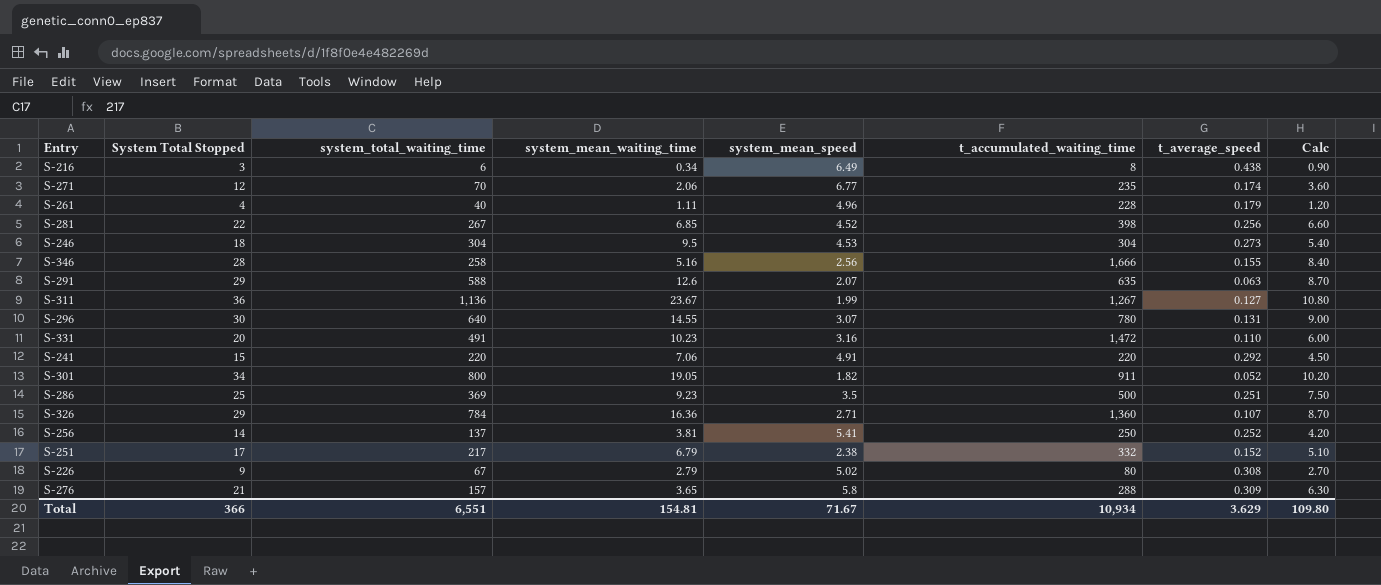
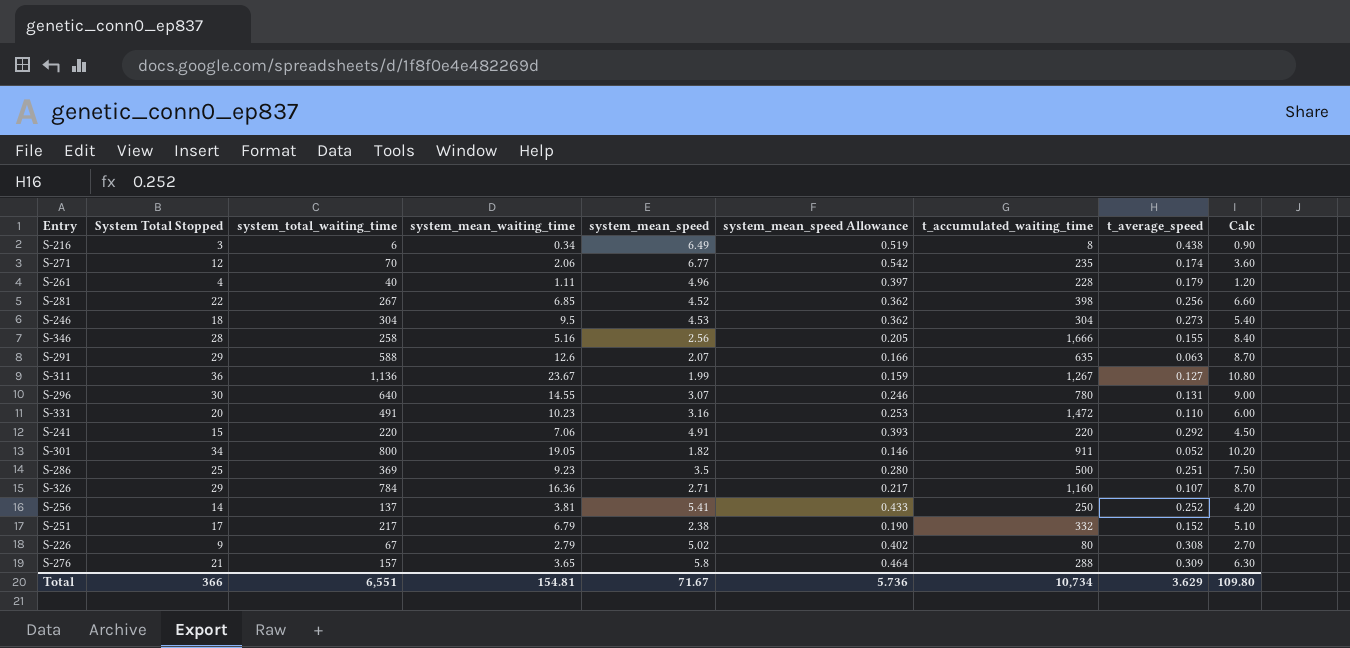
column system_mean_speed Allowance | formula: none -> [system_mean_speed] * 0.08
S-326 | t_accumulated_waiting_time: 1,360 -> 1,160
Total | t_accumulated_waiting_time: 10,934 -> 10,734

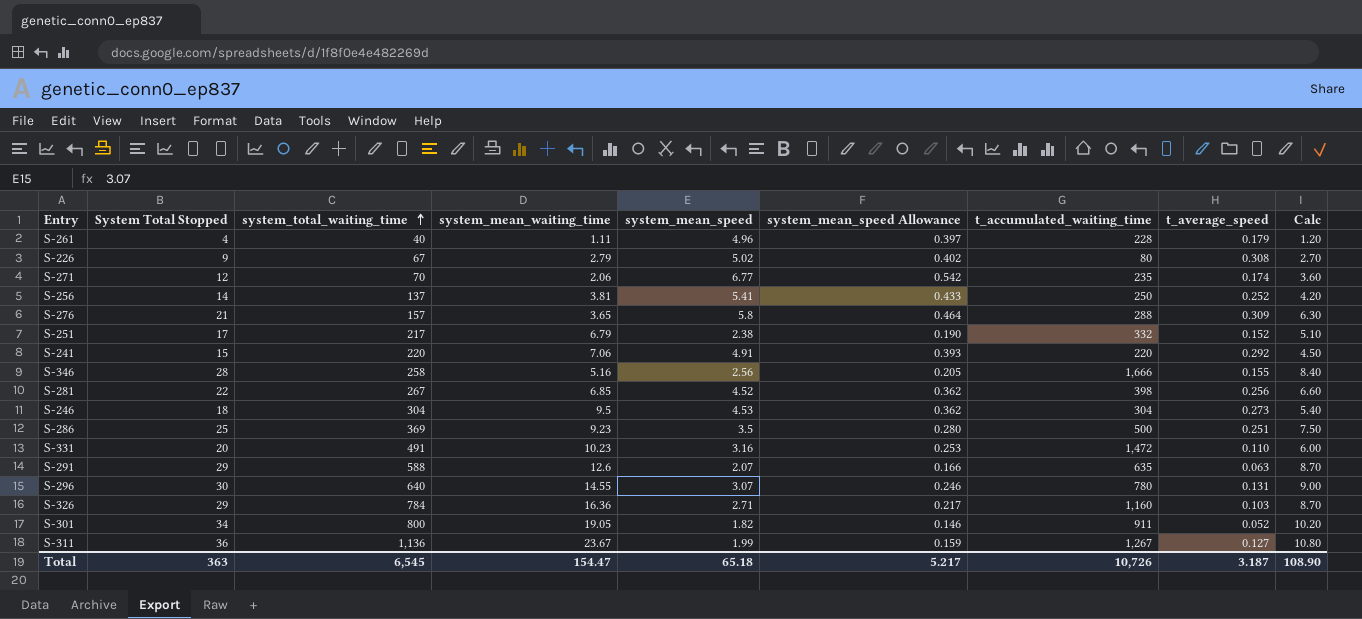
row order: none -> system_total_waiting_time ascending
row S-216: 3 | 6 | 0.34 | 6.49 | 0.519 | 8 | 0.438 | 0.90 -> none
S-326 | t_average_speed: 0.107 -> 0.103
Total | System Total Stopped: 366 -> 363
Total | system_total_waiting_time: 6,551 -> 6,545
Total | system_mean_waiting_time: 154.81 -> 154.47
Total | system_mean_speed: 71.67 -> 65.18
Total | system_mean_speed Allowance: 5.736 -> 5.217
Total | t_accumulated_waiting_time: 10,734 -> 10,726
Total | t_average_speed: 3.629 -> 3.187
Total | Calc: 109.80 -> 108.90

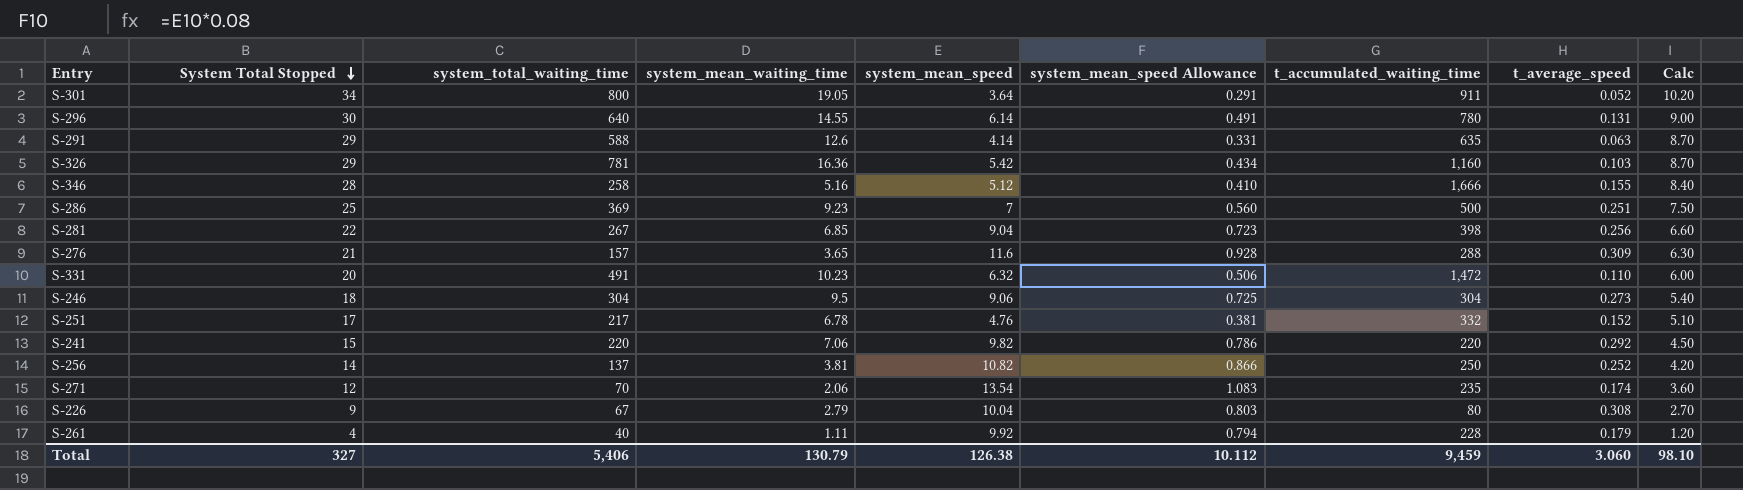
row order: system_total_waiting_time ascending -> System Total Stopped descending
row S-311: 36 | 1,136 | 23.67 | 1.99 | 0.159 | 1,267 | 0.127 | 10.80 -> none
S-301 | system_mean_speed: 1.82 -> 3.64
S-301 | system_mean_speed Allowance: 0.146 -> 0.291
S-296 | system_mean_speed: 3.07 -> 6.14
S-296 | system_mean_speed Allowance: 0.246 -> 0.491
S-291 | system_mean_speed: 2.07 -> 4.14
S-291 | system_mean_speed Allowance: 0.166 -> 0.331
S-326 | system_total_waiting_time: 784 -> 781
S-326 | system_mean_speed: 2.71 -> 5.42
S-326 | system_mean_speed Allowance: 0.217 -> 0.434
S-346 | system_mean_speed: 2.56 -> 5.12
S-346 | system_mean_speed Allowance: 0.205 -> 0.410
S-286 | system_mean_speed: 3.5 -> 7
S-286 | system_mean_speed Allowance: 0.280 -> 0.560
S-281 | system_mean_speed: 4.52 -> 9.04
S-281 | system_mean_speed Allowance: 0.362 -> 0.723
S-276 | system_mean_speed: 5.8 -> 11.6
S-276 | system_mean_speed Allowance: 0.464 -> 0.928
S-331 | system_mean_speed: 3.16 -> 6.32
S-331 | system_mean_speed Allowance: 0.253 -> 0.506
S-246 | system_mean_speed: 4.53 -> 9.06
S-246 | system_mean_speed Allowance: 0.362 -> 0.725
S-251 | system_mean_waiting_time: 6.79 -> 6.78
S-251 | system_mean_speed: 2.38 -> 4.76
S-251 | system_mean_speed Allowance: 0.190 -> 0.381
S-241 | system_mean_speed: 4.91 -> 9.82
S-241 | system_mean_speed Allowance: 0.393 -> 0.786
S-256 | system_mean_speed: 5.41 -> 10.82
S-256 | system_mean_speed Allowance: 0.433 -> 0.866
S-271 | system_mean_speed: 6.77 -> 13.54
S-271 | system_mean_speed Allowance: 0.542 -> 1.083
S-226 | system_mean_speed: 5.02 -> 10.04
S-226 | system_mean_speed Allowance: 0.402 -> 0.803
S-261 | system_mean_speed: 4.96 -> 9.92
S-261 | system_mean_speed Allowance: 0.397 -> 0.794
Total | System Total Stopped: 363 -> 327
Total | system_total_waiting_time: 6,545 -> 5,406
Total | system_mean_waiting_time: 154.47 -> 130.79
Total | system_mean_speed: 65.18 -> 126.38
Total | system_mean_speed Allowance: 5.217 -> 10.112
Total | t_accumulated_waiting_time: 10,726 -> 9,459
Total | t_average_speed: 3.187 -> 3.060
Total | Calc: 108.90 -> 98.10

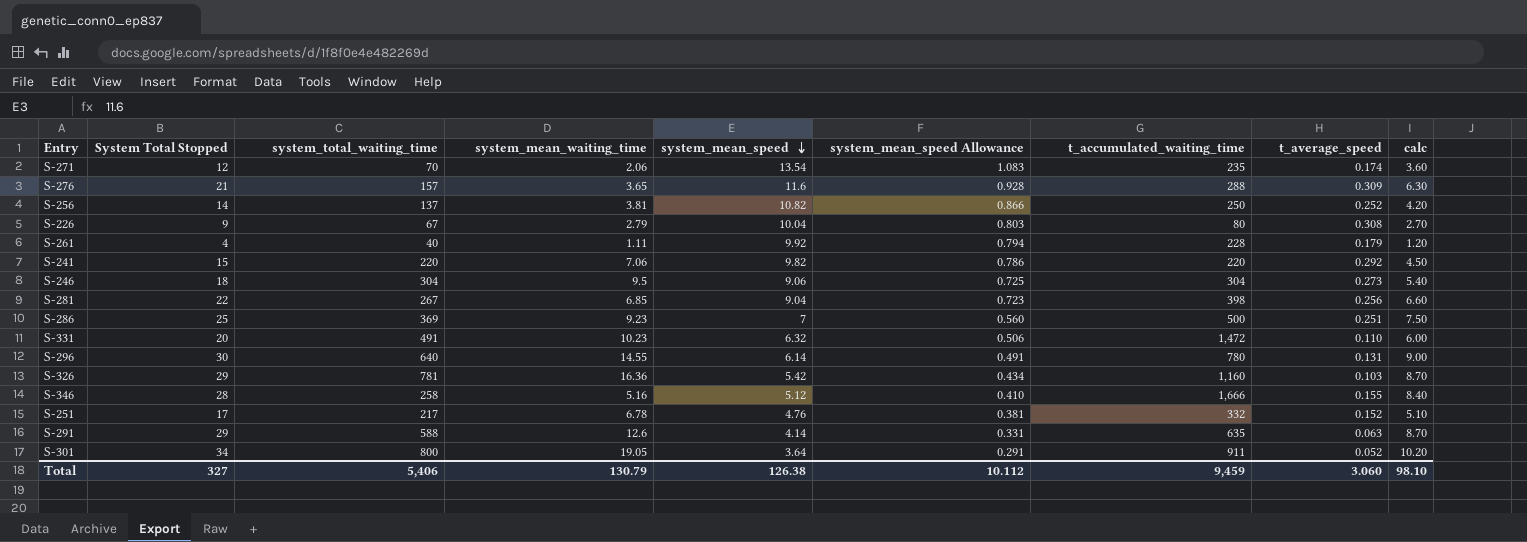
row order: System Total Stopped descending -> system_mean_speed descending
column name: Calc -> calc

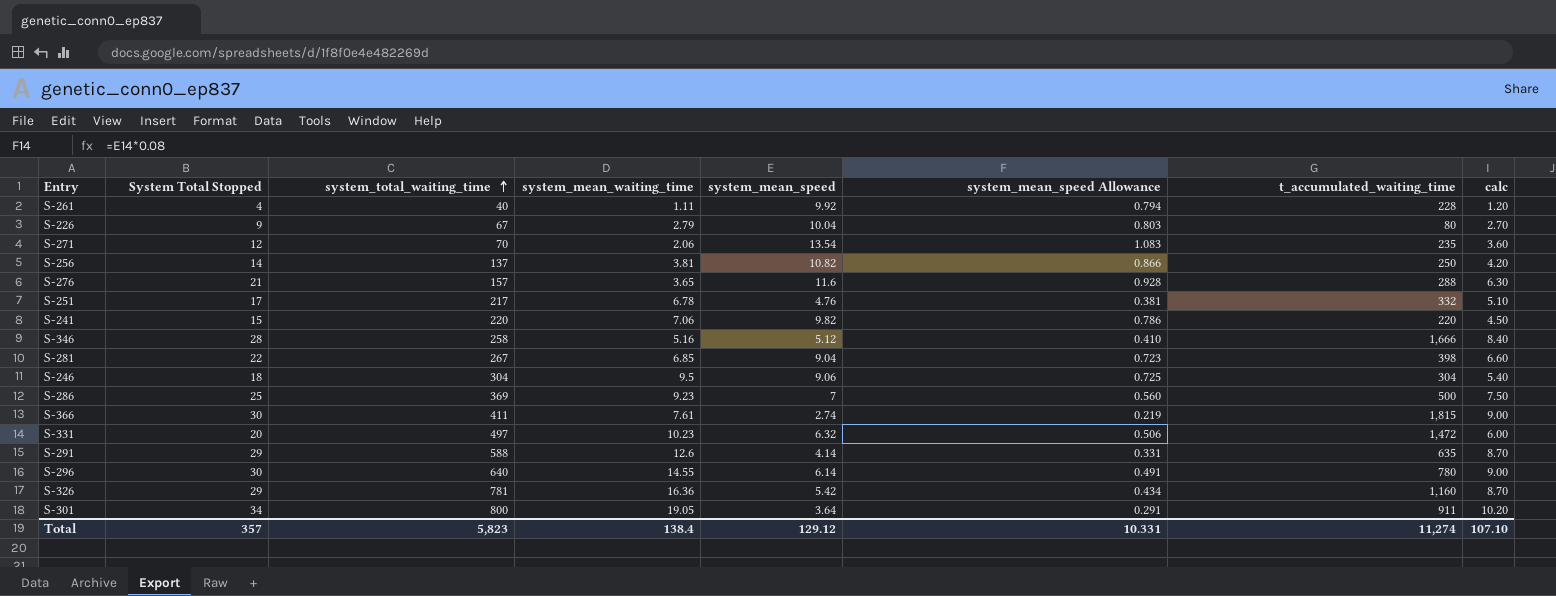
row order: system_mean_speed descending -> system_total_waiting_time ascending
column t_average_speed | position: 8 -> none
row S-366: none -> 30 | 411 | 7.61 | 2.74 | 0.219 | 1,815 | 9.00
S-331 | system_total_waiting_time: 491 -> 497
Total | System Total Stopped: 327 -> 357
Total | system_total_waiting_time: 5,406 -> 5,823
Total | system_mean_waiting_time: 130.79 -> 138.4
Total | system_mean_speed: 126.38 -> 129.12
Total | system_mean_speed Allowance: 10.112 -> 10.331
Total | t_accumulated_waiting_time: 9,459 -> 11,274
Total | calc: 98.10 -> 107.10

